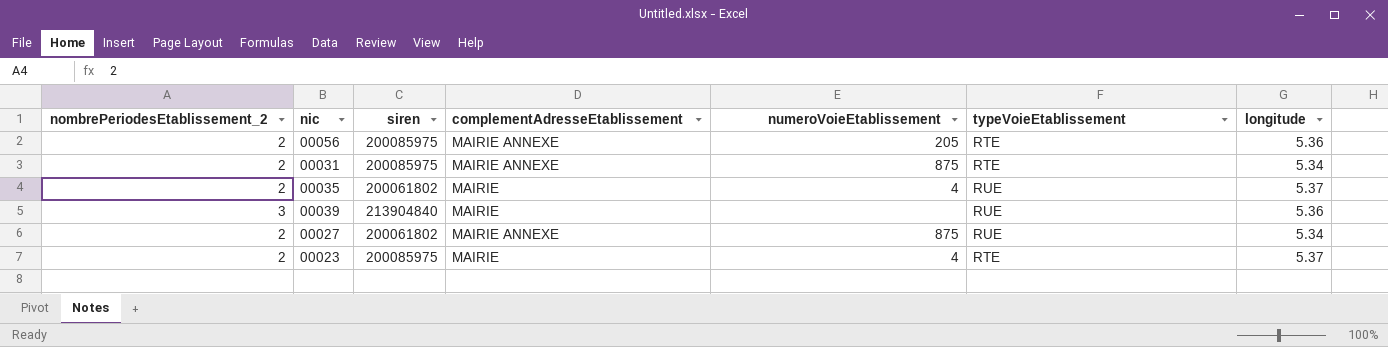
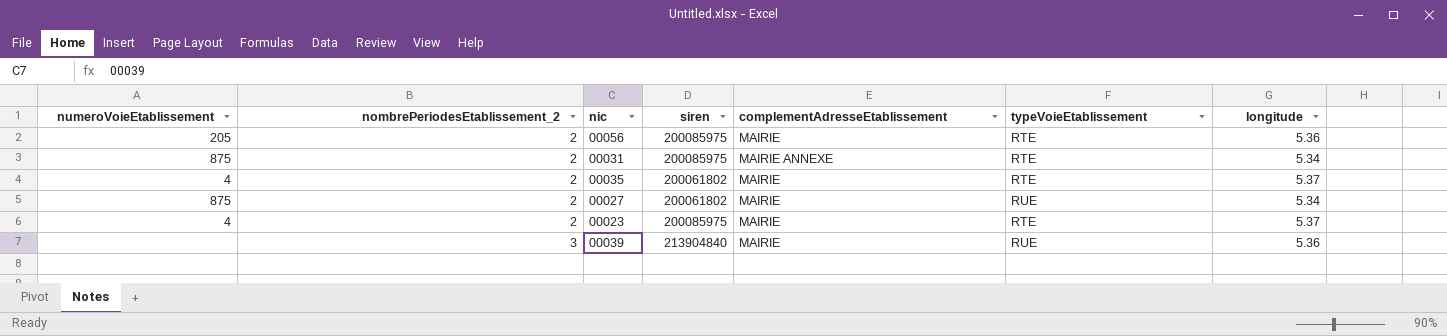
row order: none -> nombrePeriodesEtablissement_2 ascending
column numeroVoieEtablissement | position: 5 -> 1
00056 | complementAdresseEtablissement: MAIRIE ANNEXE -> MAIRIE
00035 | typeVoieEtablissement: RUE -> RTE
00027 | complementAdresseEtablissement: MAIRIE ANNEXE -> MAIRIE

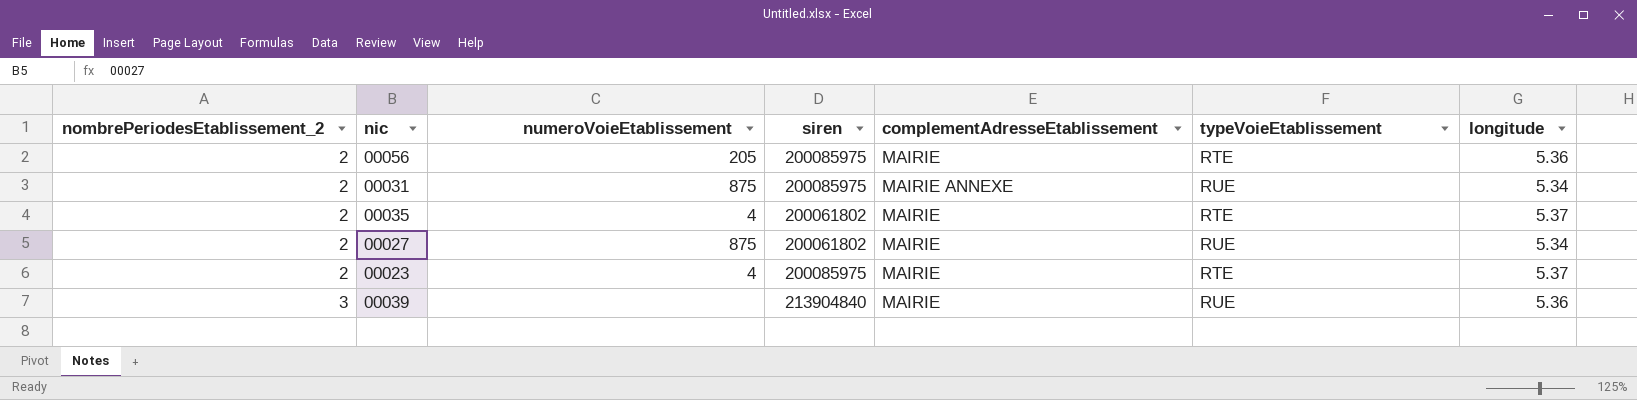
column numeroVoieEtablissement | position: 1 -> 3
00031 | typeVoieEtablissement: RTE -> RUE

